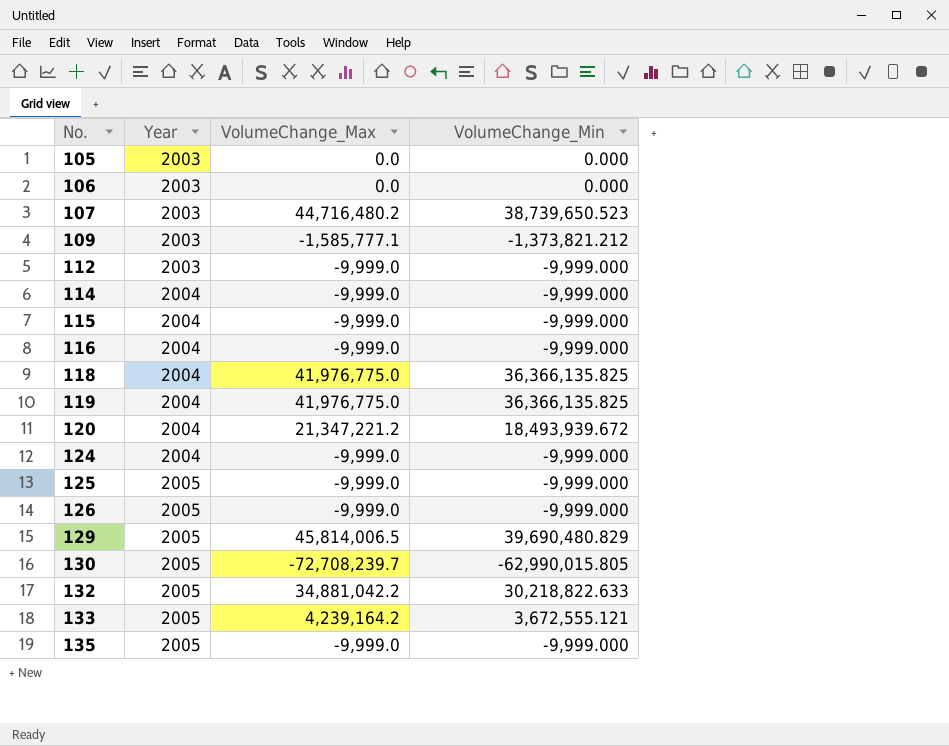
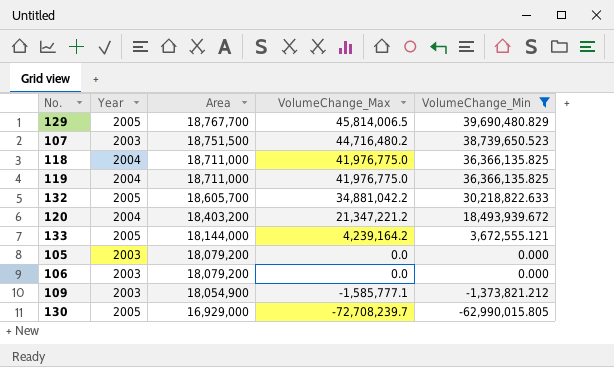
filter: none -> VolumeChange_Min != -9,999.000
row order: No. ascending -> Area descending
column Area | position: none -> 3

